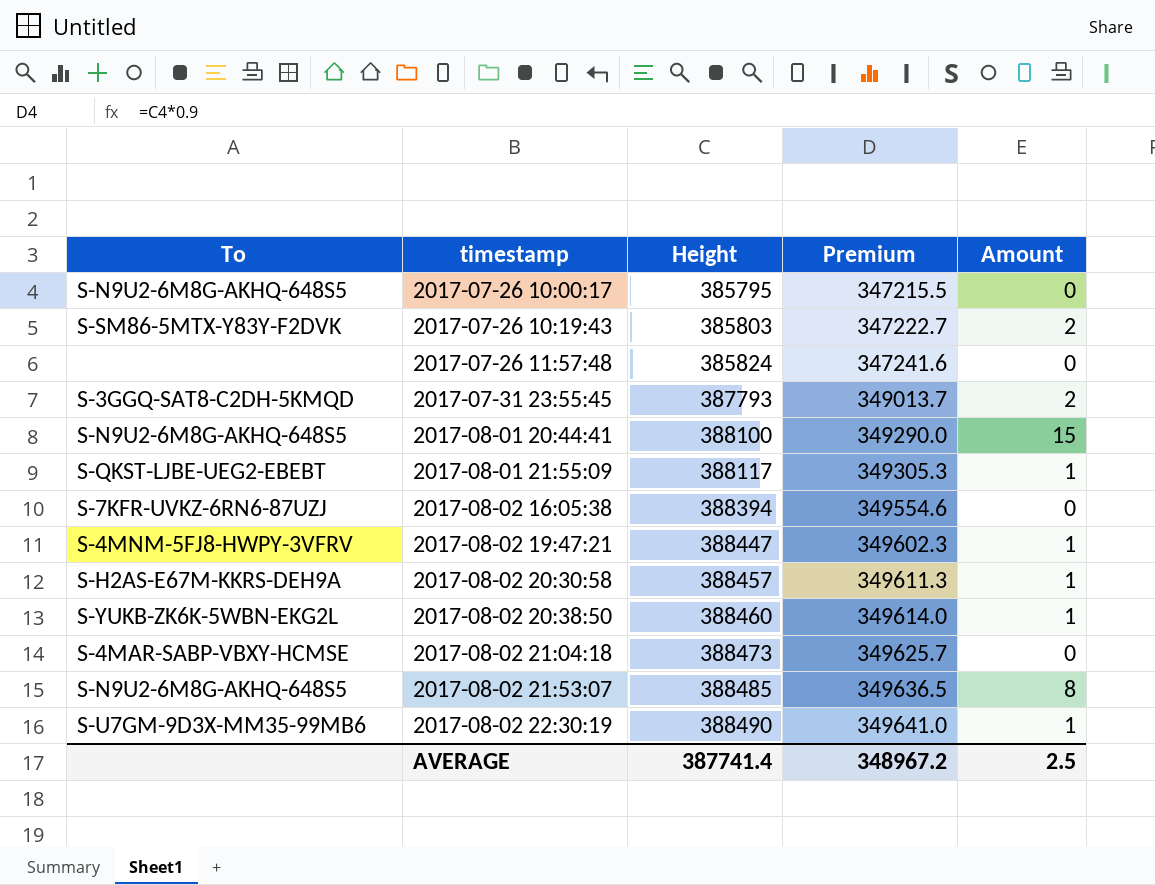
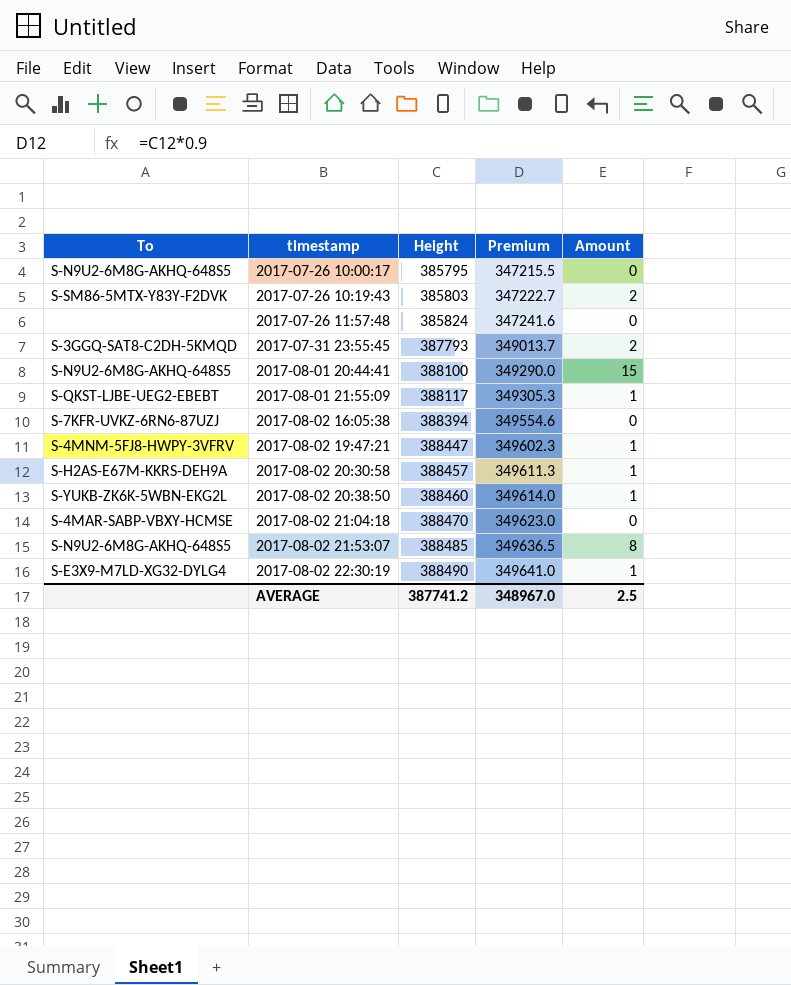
2017-08-02 21:04:18 | Height: 388473 -> 388470
2017-08-02 21:04:18 | Premium: 349625.7 -> 349623.0
2017-08-02 22:30:19 | To: S-U7GM-9D3X-MM35-99MB6 -> S-E3X9-M7LD-XG32-DYLG4
AVERAGE | Height: 387741.4 -> 387741.2
AVERAGE | Premium: 348967.2 -> 348967.0

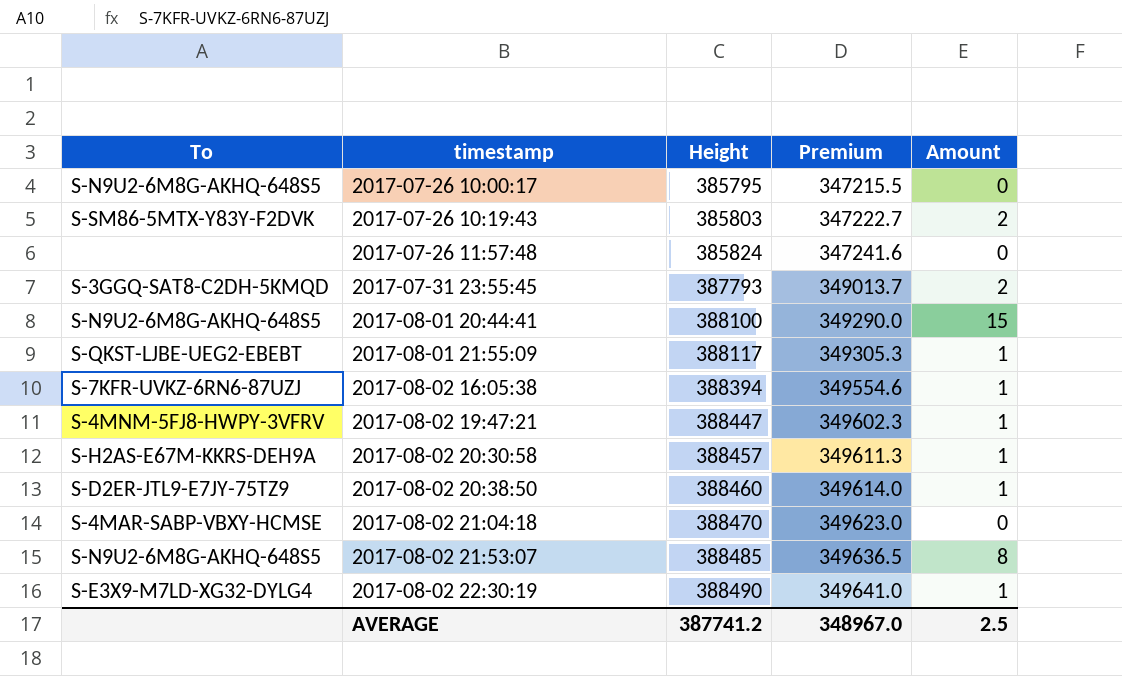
2017-08-02 16:05:38 | Amount: 0 -> 1
2017-08-02 20:38:50 | To: S-YUKB-ZK6K-5WBN-EKG2L -> S-D2ER-JTL9-E7JY-75TZ9

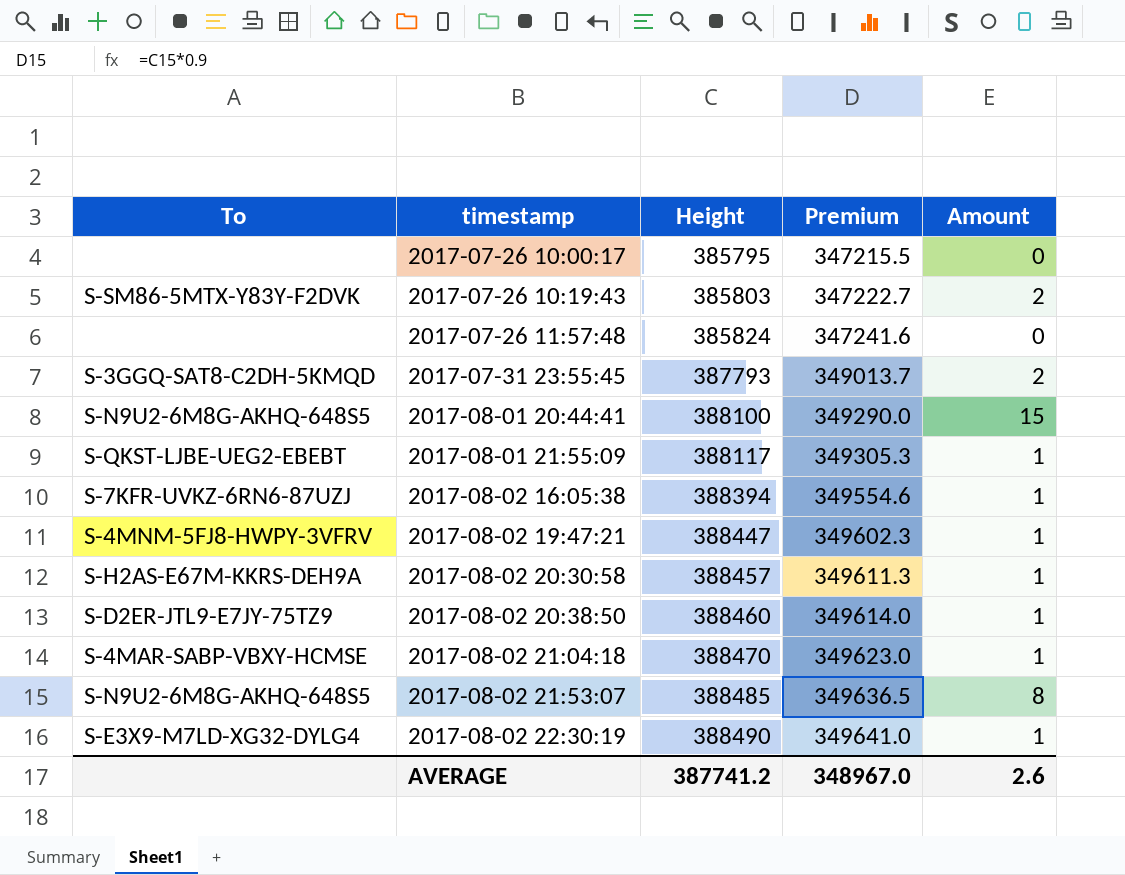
2017-07-26 10:00:17 | To: S-N9U2-6M8G-AKHQ-648S5 -> none
2017-08-02 21:04:18 | Amount: 0 -> 1
AVERAGE | Amount: 2.5 -> 2.6

